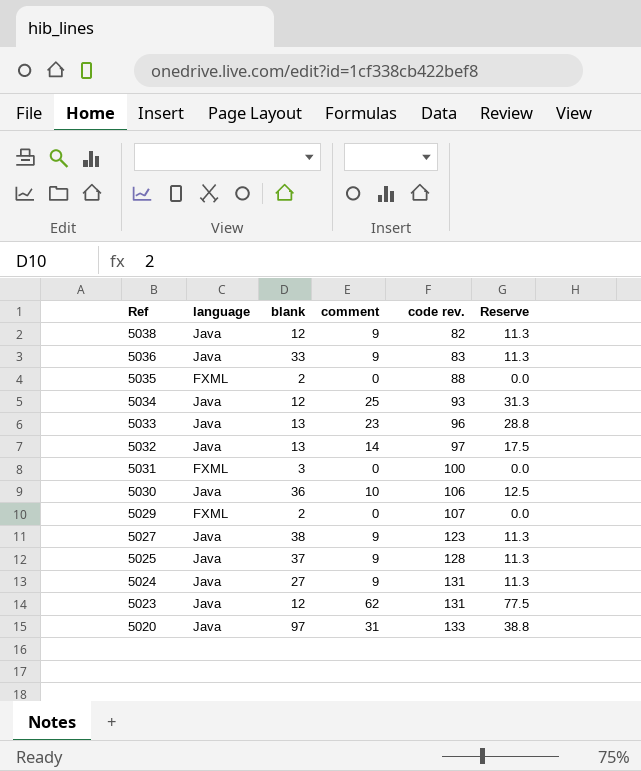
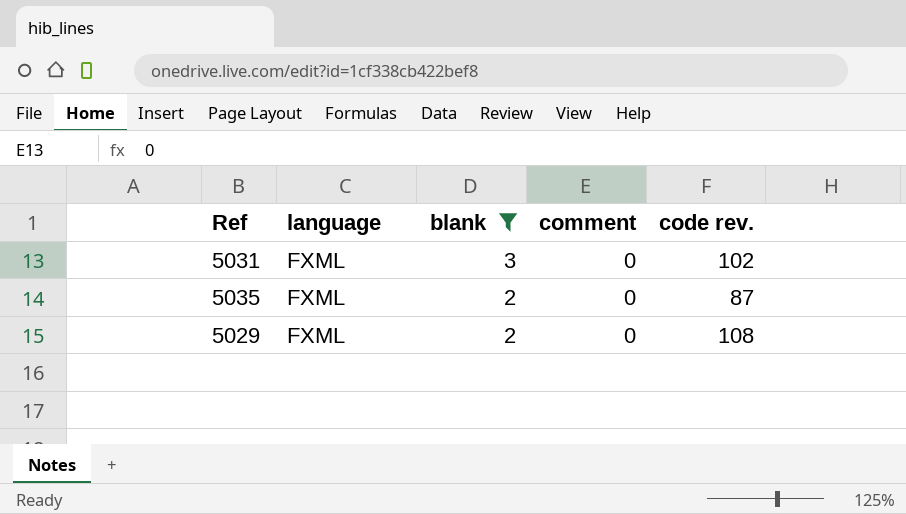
filter: none -> blank <= 3
row order: Ref descending -> blank descending
column Reserve | formula: [comment] * 1.25 -> none
5031 | code rev.: 100 -> 102
5035 | code rev.: 88 -> 87
5029 | code rev.: 107 -> 108

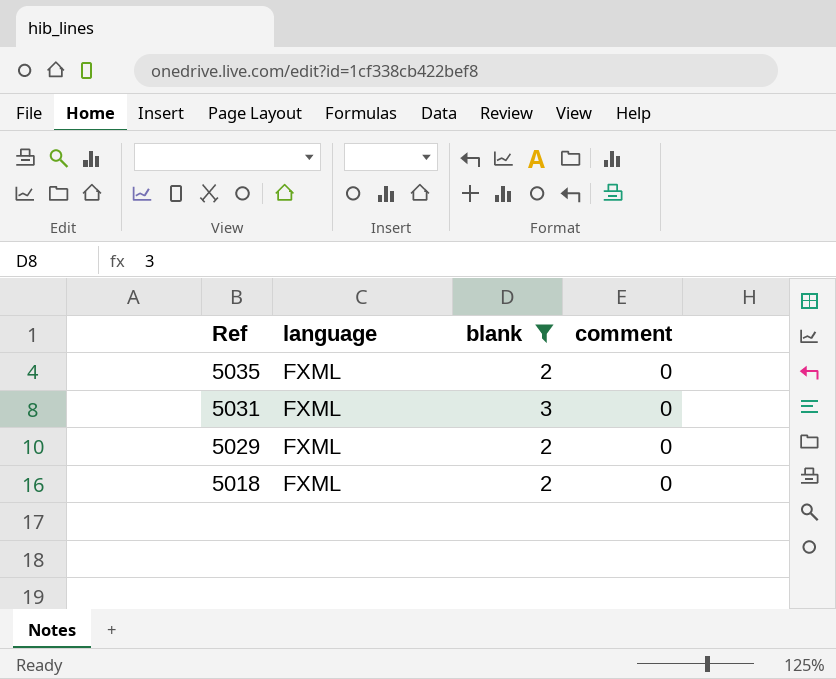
row order: blank descending -> Ref descending
column code rev. | position: 5 -> none
row 5018: none -> FXML | 2 | 0

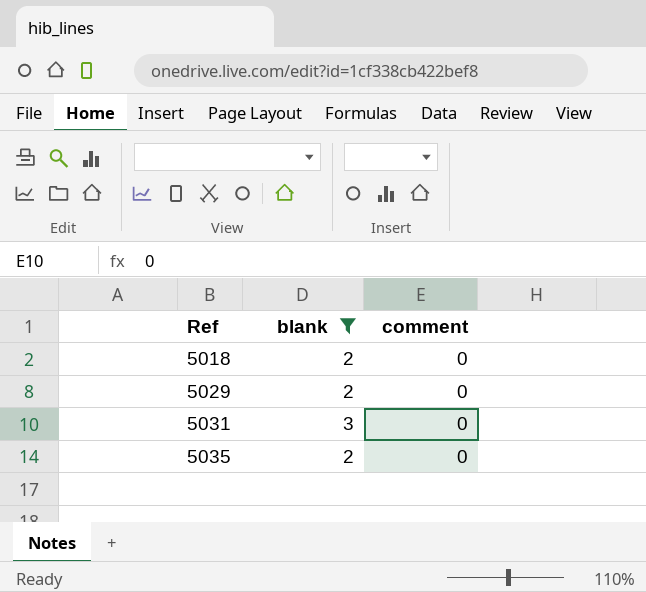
row order: Ref descending -> Ref ascending
column language | position: 2 -> none

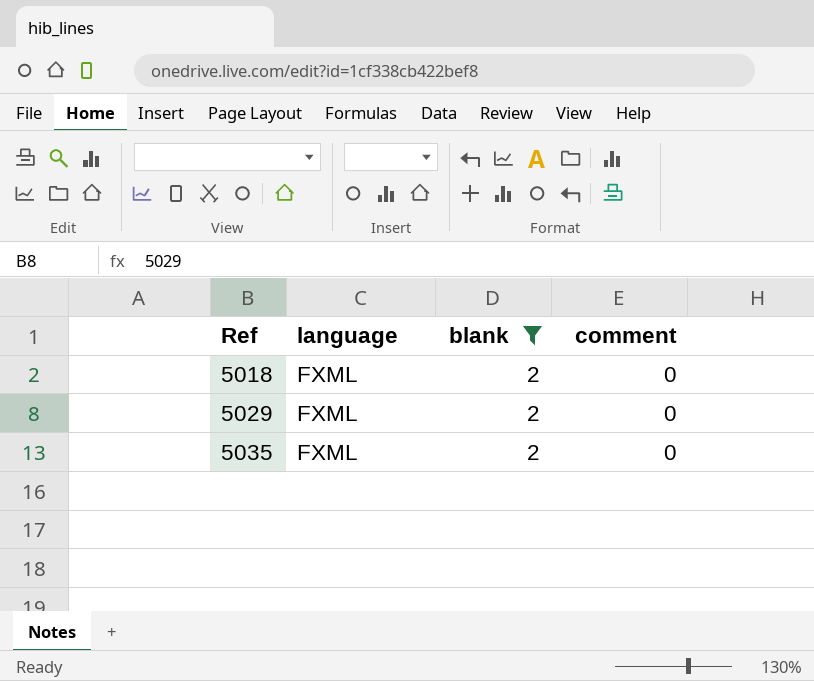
column language | position: none -> 2
row 5031: 3 | 0 -> none

